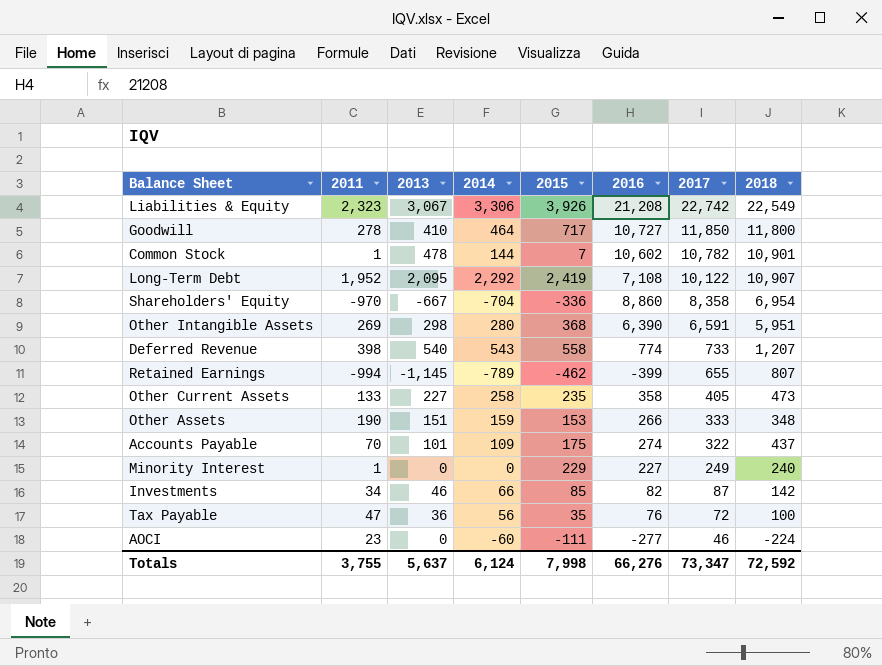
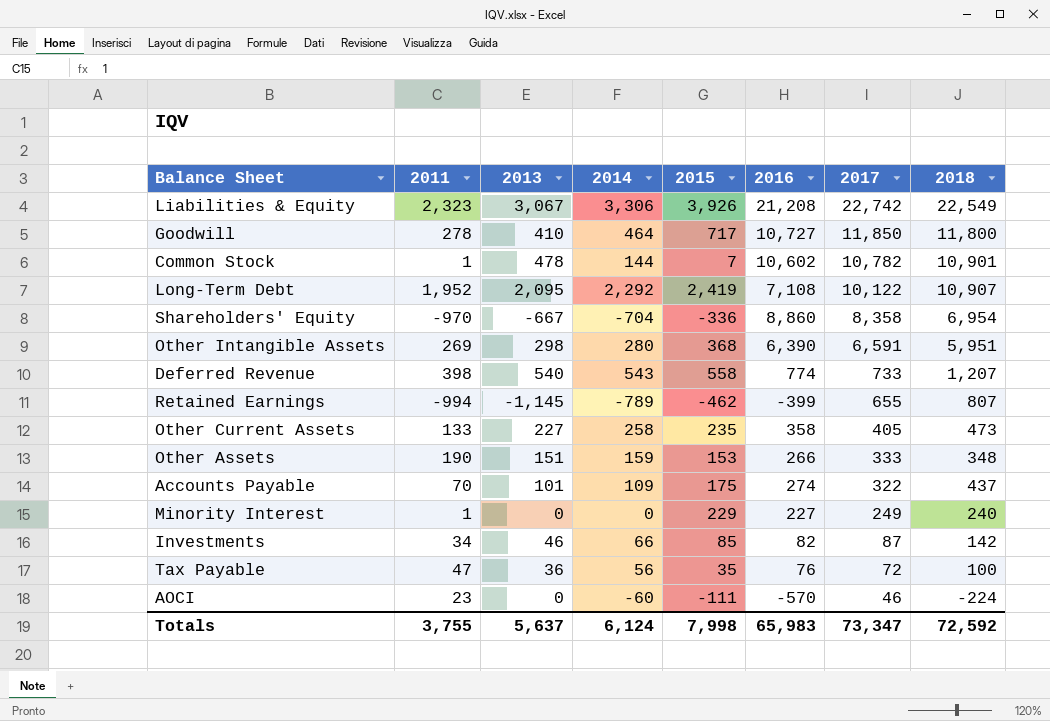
AOCI | 2016: -277 -> -570
Totals | 2016: 66,276 -> 65,983

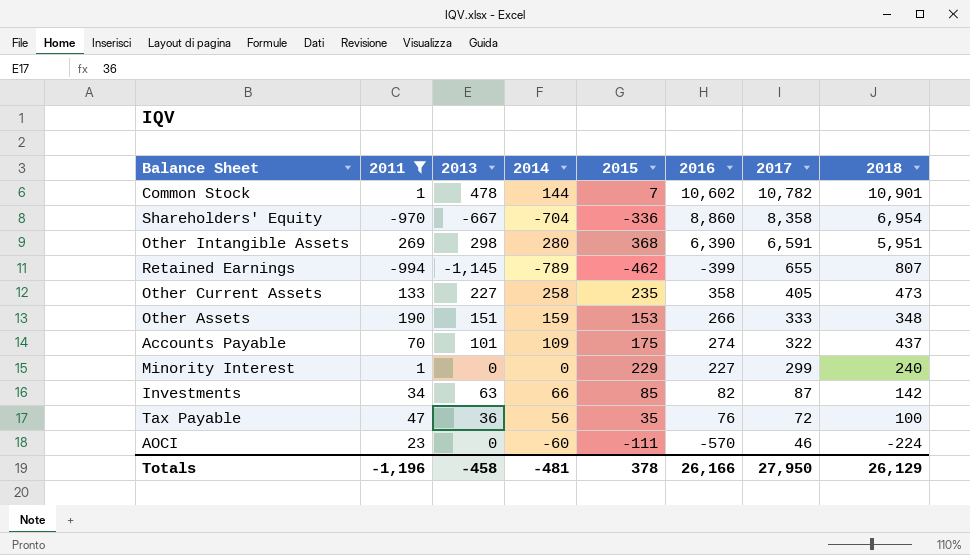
filter: none -> 2011 <= 269
Minority Interest | 2017: 249 -> 299
Investments | 2013: 46 -> 63
Totals | 2011: 3,755 -> -1,196
Totals | 2013: 5,637 -> -458
Totals | 2014: 6,124 -> -481
Totals | 2015: 7,998 -> 378
Totals | 2016: 65,983 -> 26,166
Totals | 2017: 73,347 -> 27,950
Totals | 2018: 72,592 -> 26,129

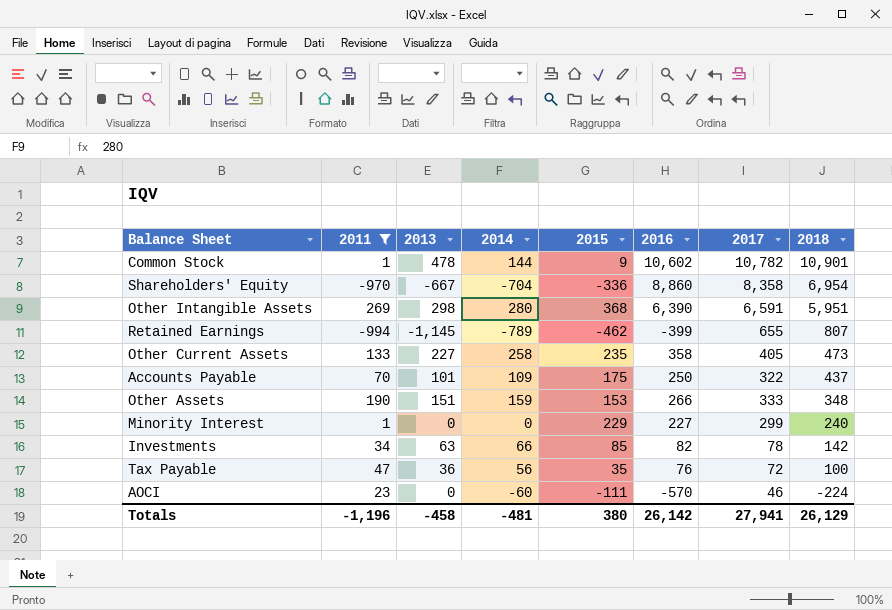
row order: 2017 descending -> 2018 descending
Common Stock | 2015: 7 -> 9
Accounts Payable | 2016: 274 -> 250
Investments | 2017: 87 -> 78
Totals | 2015: 378 -> 380
Totals | 2016: 26,166 -> 26,142
Totals | 2017: 27,950 -> 27,941

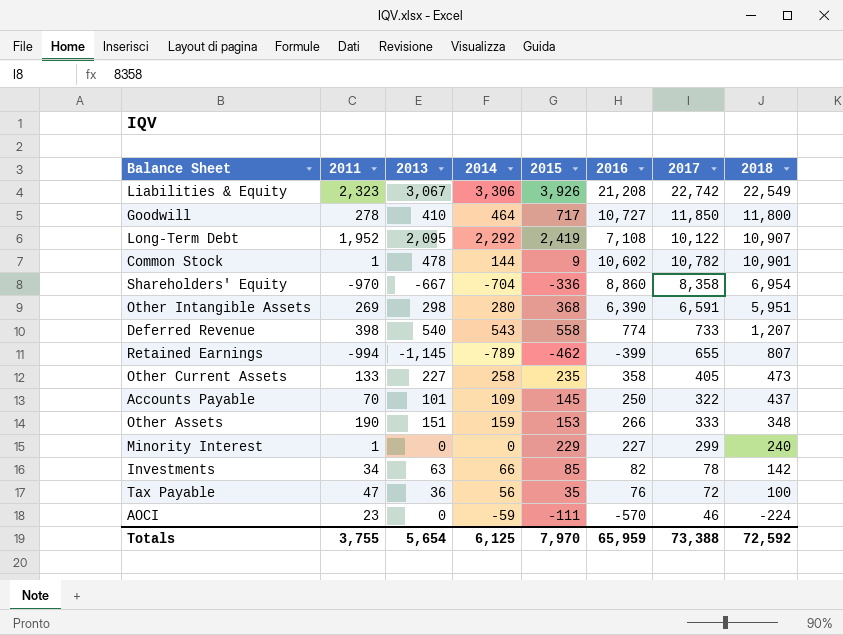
filter: 2011 <= 269 -> none
Accounts Payable | 2015: 175 -> 145
AOCI | 2014: -60 -> -59
Totals | 2011: -1,196 -> 3,755
Totals | 2013: -458 -> 5,654
Totals | 2014: -481 -> 6,125
Totals | 2015: 380 -> 7,970
Totals | 2016: 26,142 -> 65,959
Totals | 2017: 27,941 -> 73,388
Totals | 2018: 26,129 -> 72,592

